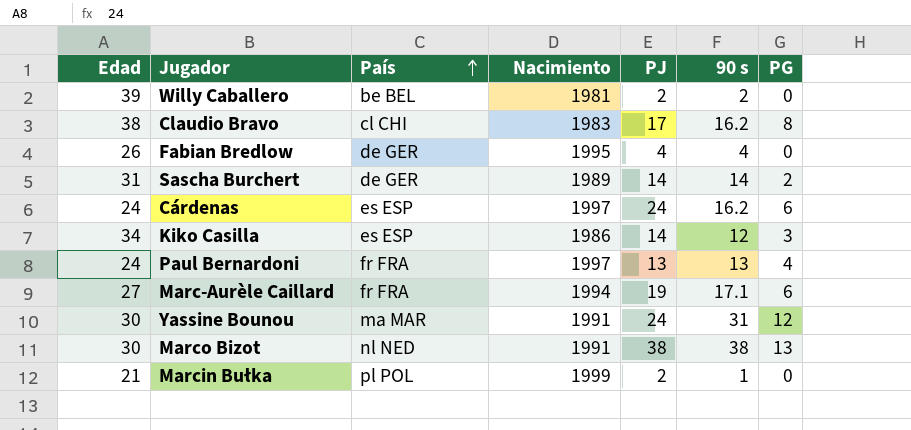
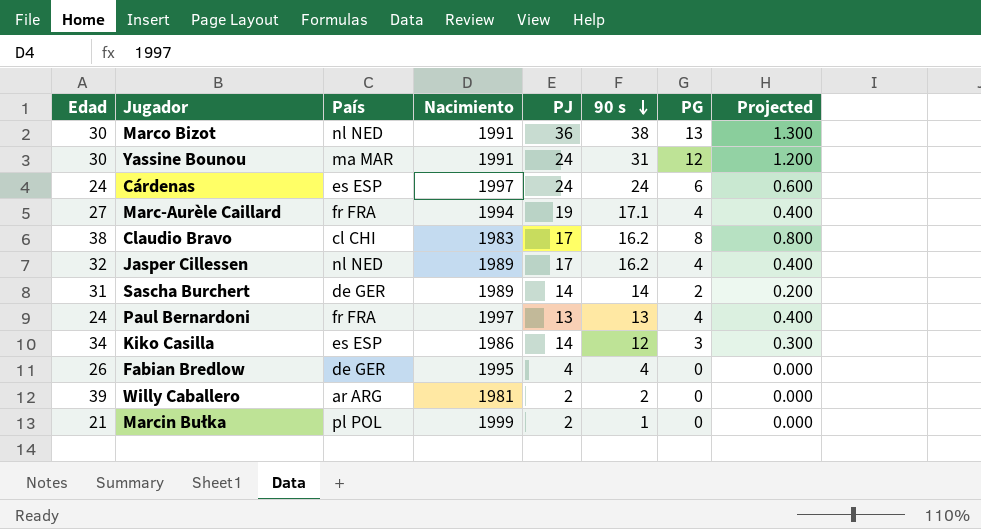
row order: País ascending -> 90 s descending
column Projected | formula: none -> [PG] * 0.1
Marco Bizot | PJ: 38 -> 36
Cárdenas | 90 s: 16.2 -> 24
Marc-Aurèle Caillard | PG: 6 -> 4
row Jasper Cillessen: none -> 32 | nl NED | 1989 | 17 | 16.2 | 4 | 0.400
Willy Caballero | País: be BEL -> ar ARG

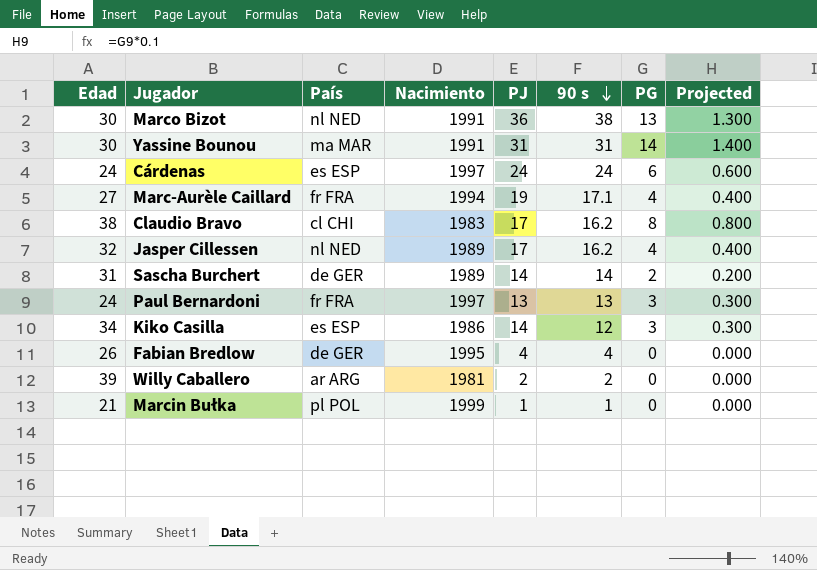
Yassine Bounou | PJ: 24 -> 31
Yassine Bounou | PG: 12 -> 14
Yassine Bounou | Projected: 1.200 -> 1.400
Paul Bernardoni | PG: 4 -> 3
Paul Bernardoni | Projected: 0.400 -> 0.300
Marcin Bułka | PJ: 2 -> 1

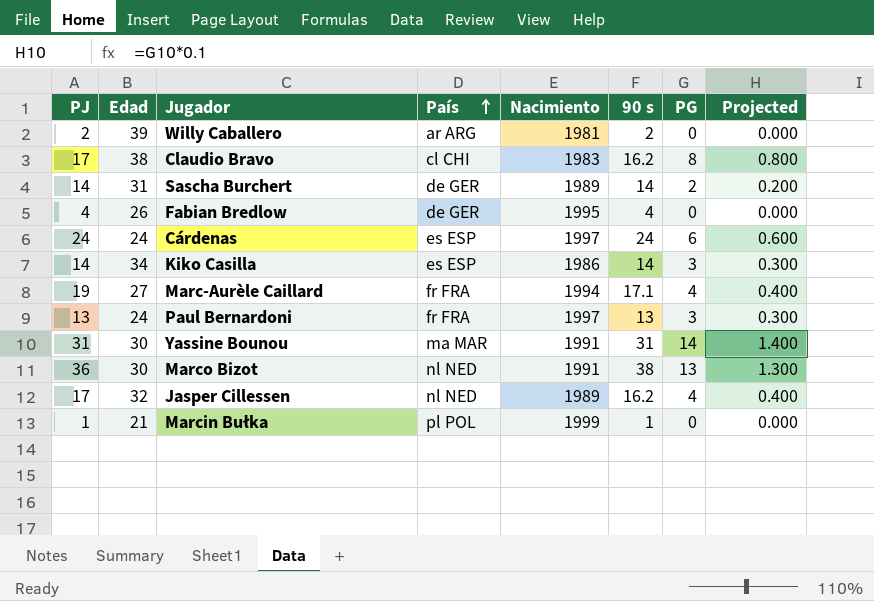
row order: 90 s descending -> País ascending
column PJ | position: 5 -> 1
Kiko Casilla | 90 s: 12 -> 14

